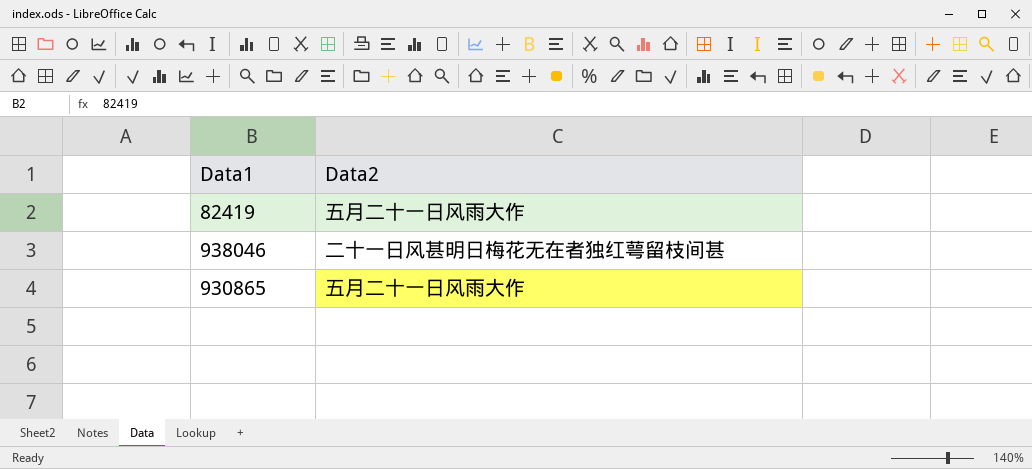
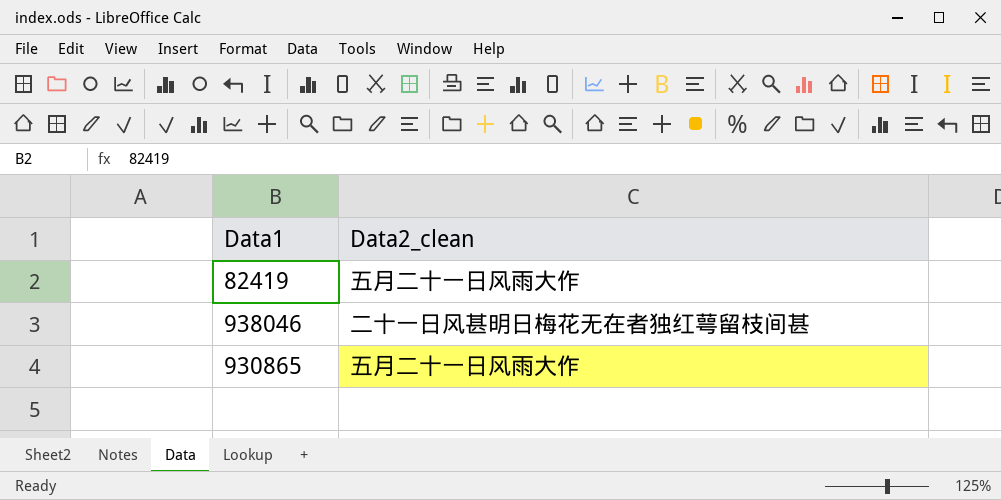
column name: Data2 -> Data2_clean

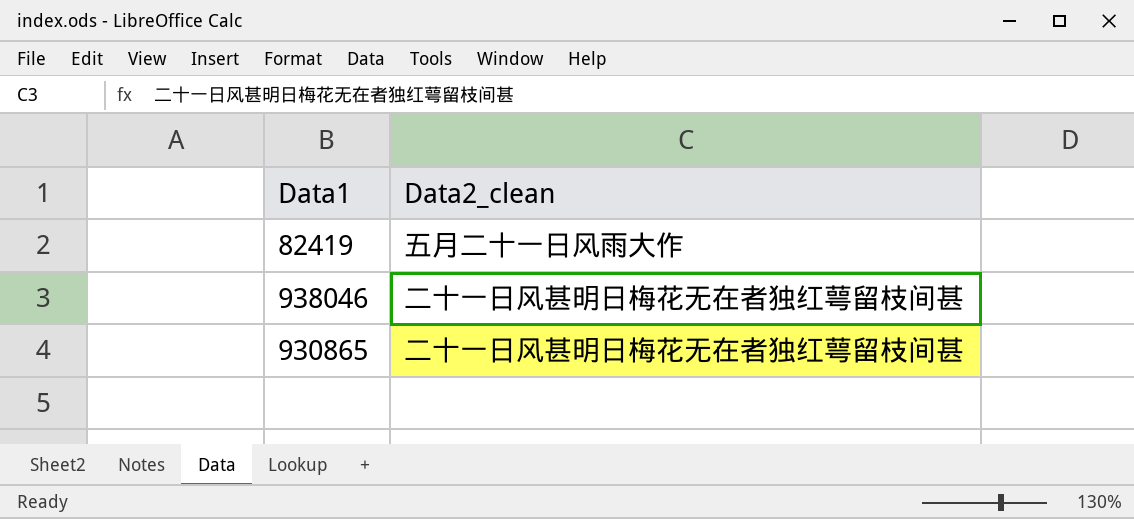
930865 | Data2_clean: 五月二十一日风雨大作 -> 二十一日风甚明日梅花无在者独红萼留枝间甚

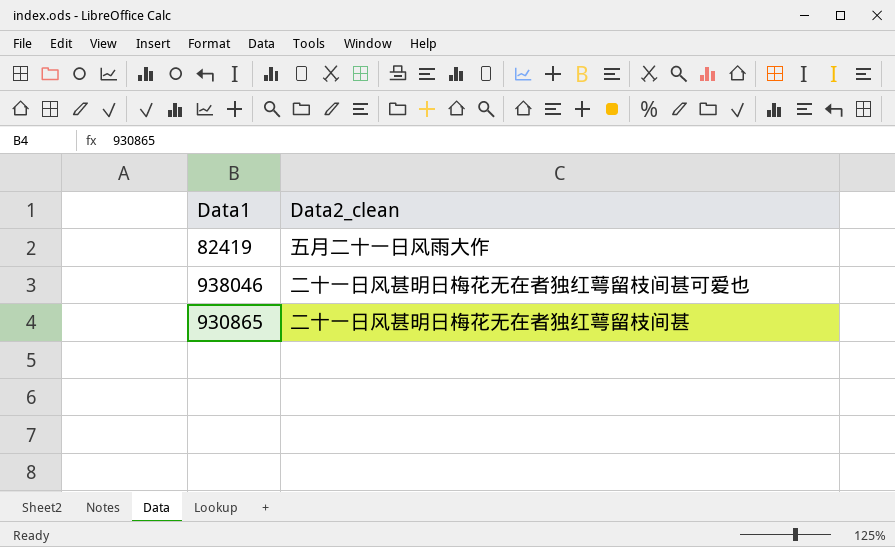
938046 | Data2_clean: 二十一日风甚明日梅花无在者独红萼留枝间甚 -> 二十一日风甚明日梅花无在者独红萼留枝间甚可爱也

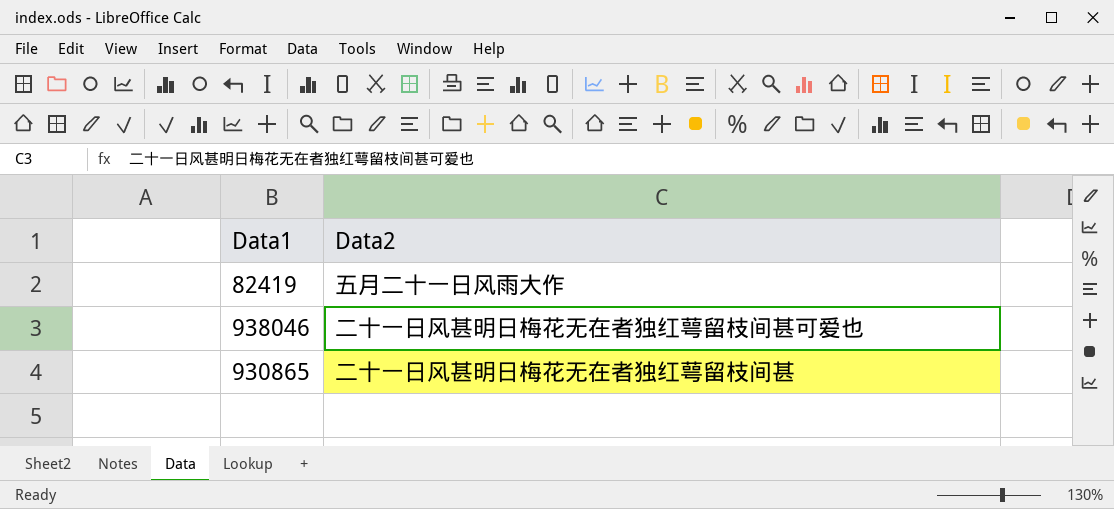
column name: Data2_clean -> Data2

